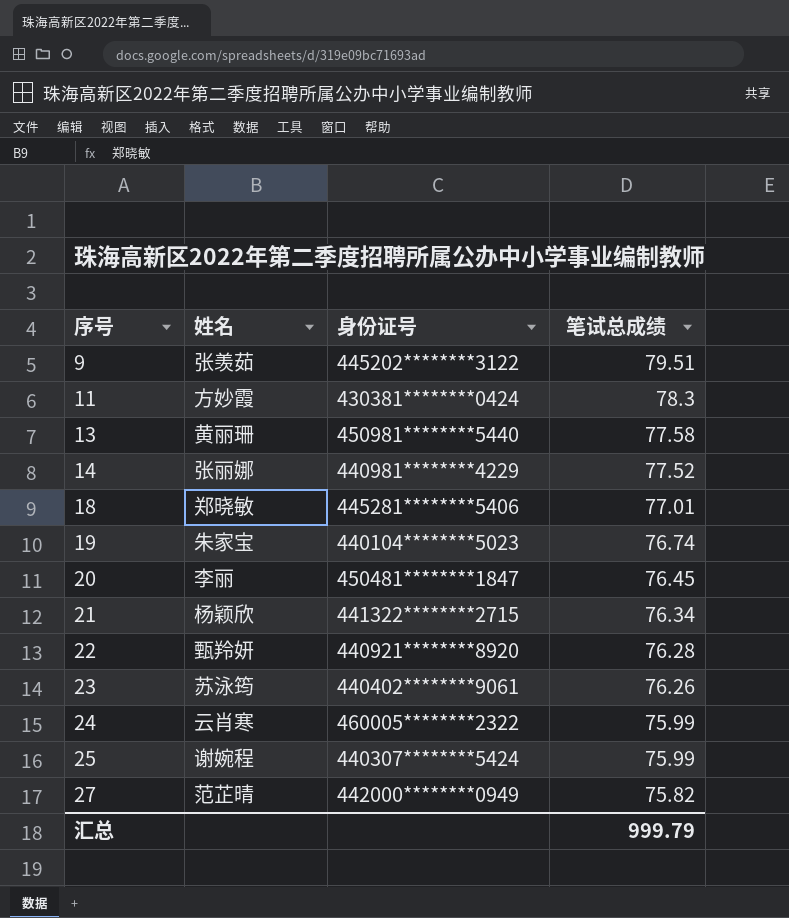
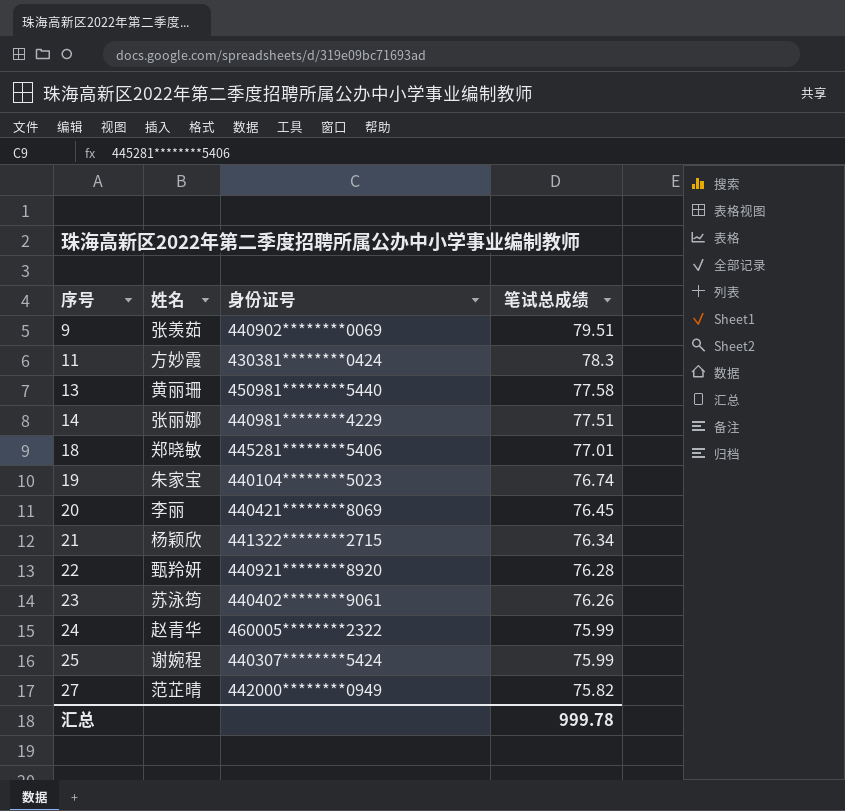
9 | 身份证号: 445202********3122 -> 440902********0069
14 | 笔试总成绩: 77.52 -> 77.51
20 | 身份证号: 450481********1847 -> 440421********8069
24 | 姓名: 云肖寒 -> 赵青华
汇总 | 笔试总成绩: 999.79 -> 999.78

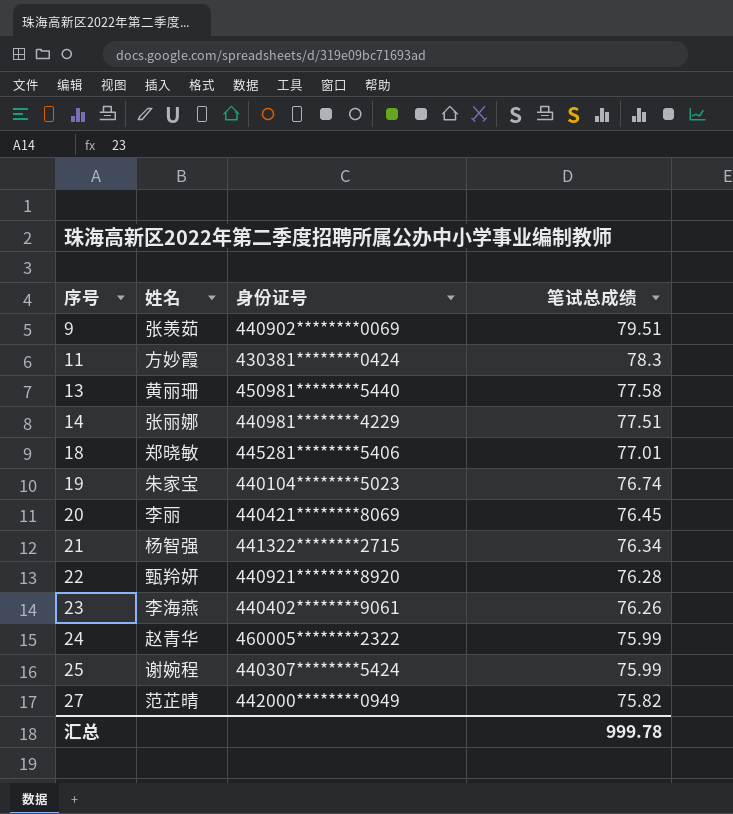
21 | 姓名: 杨颖欣 -> 杨智强
23 | 姓名: 苏泳筠 -> 李海燕

